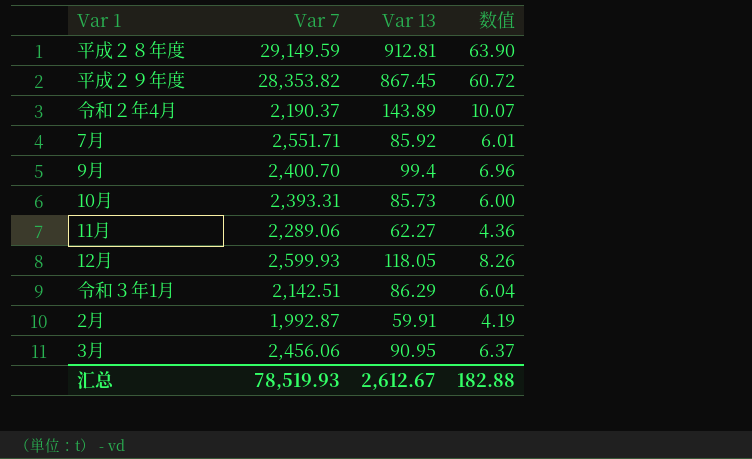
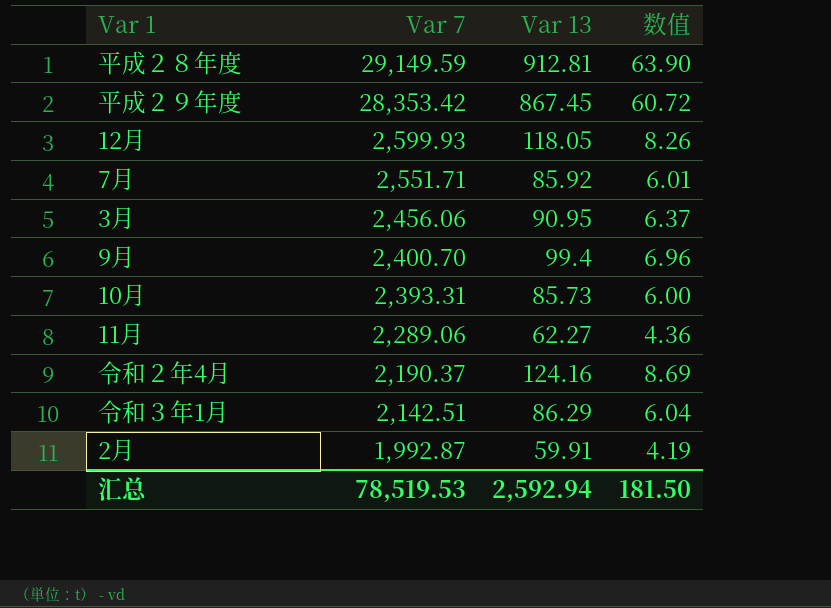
row order: none -> Var 7 descending
平成２９年度 | Var 7: 28,353.82 -> 28,353.42
令和２年4月 | Var 13: 143.89 -> 124.16
令和２年4月 | 数值: 10.07 -> 8.69
汇总 | Var 7: 78,519.93 -> 78,519.53
汇总 | Var 13: 2,612.67 -> 2,592.94
汇总 | 数值: 182.88 -> 181.50

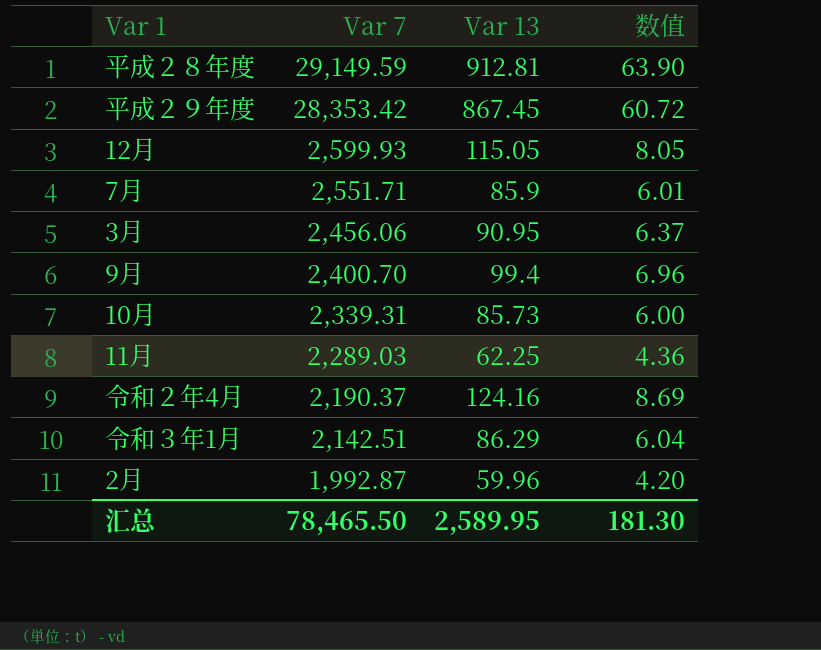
12月 | Var 13: 118.05 -> 115.05
12月 | 数值: 8.26 -> 8.05
7月 | Var 13: 85.92 -> 85.9
10月 | Var 7: 2,393.31 -> 2,339.31
11月 | Var 7: 2,289.06 -> 2,289.03
11月 | Var 13: 62.27 -> 62.25
2月 | Var 13: 59.91 -> 59.96
2月 | 数值: 4.19 -> 4.20
汇总 | Var 7: 78,519.53 -> 78,465.50
汇总 | Var 13: 2,592.94 -> 2,589.95
汇总 | 数值: 181.50 -> 181.30

